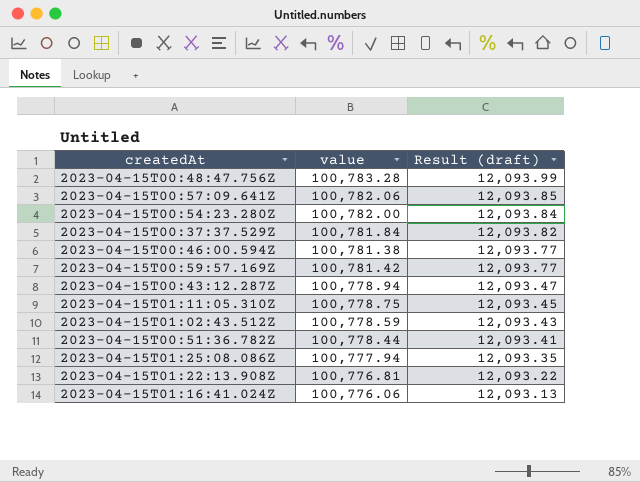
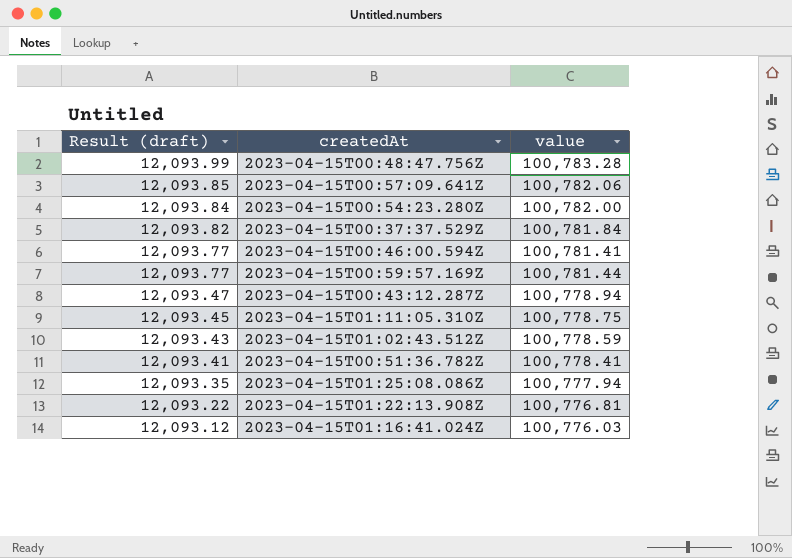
column Result (draft) | position: 3 -> 1
2023-04-15T00:46:00.594Z | value: 100,781.38 -> 100,781.41
2023-04-15T00:59:57.169Z | value: 100,781.42 -> 100,781.44
2023-04-15T00:51:36.782Z | value: 100,778.44 -> 100,778.41
2023-04-15T01:16:41.024Z | Result (draft): 12,093.13 -> 12,093.12
2023-04-15T01:16:41.024Z | value: 100,776.06 -> 100,776.03

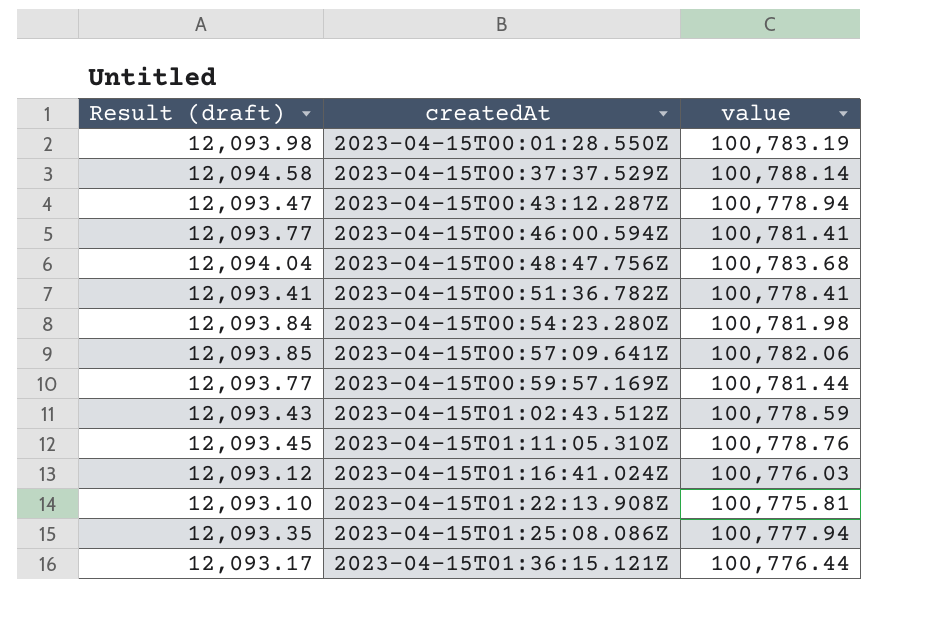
row order: Result (draft) descending -> createdAt ascending
row 2023-04-15T00:01:28.550Z: none -> 12,093.98 | 100,783.19
2023-04-15T00:37:37.529Z | Result (draft): 12,093.82 -> 12,094.58
2023-04-15T00:37:37.529Z | value: 100,781.84 -> 100,788.14
2023-04-15T00:48:47.756Z | Result (draft): 12,093.99 -> 12,094.04
2023-04-15T00:48:47.756Z | value: 100,783.28 -> 100,783.68
2023-04-15T00:54:23.280Z | value: 100,782.00 -> 100,781.98
2023-04-15T01:11:05.310Z | value: 100,778.75 -> 100,778.76
2023-04-15T01:22:13.908Z | Result (draft): 12,093.22 -> 12,093.10
2023-04-15T01:22:13.908Z | value: 100,776.81 -> 100,775.81
row 2023-04-15T01:36:15.121Z: none -> 12,093.17 | 100,776.44

